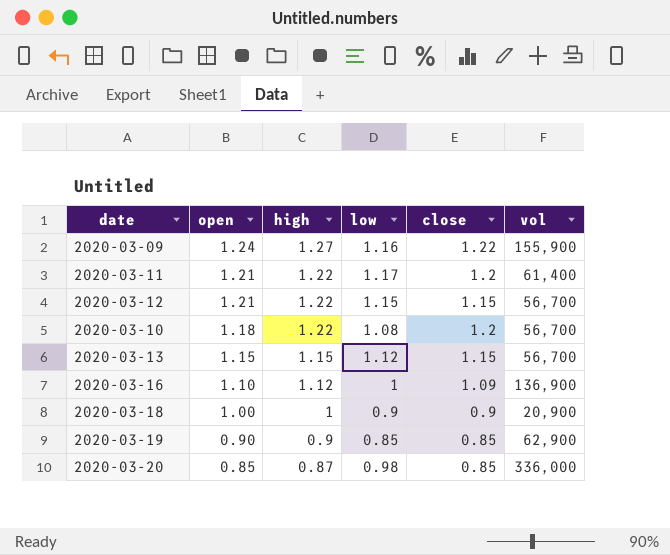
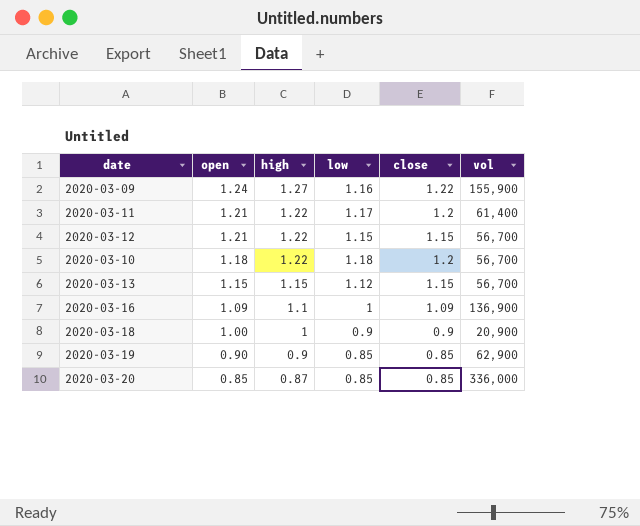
2020-03-10 | low: 1.08 -> 1.18
2020-03-16 | open: 1.10 -> 1.09
2020-03-16 | high: 1.12 -> 1.1
2020-03-20 | low: 0.98 -> 0.85

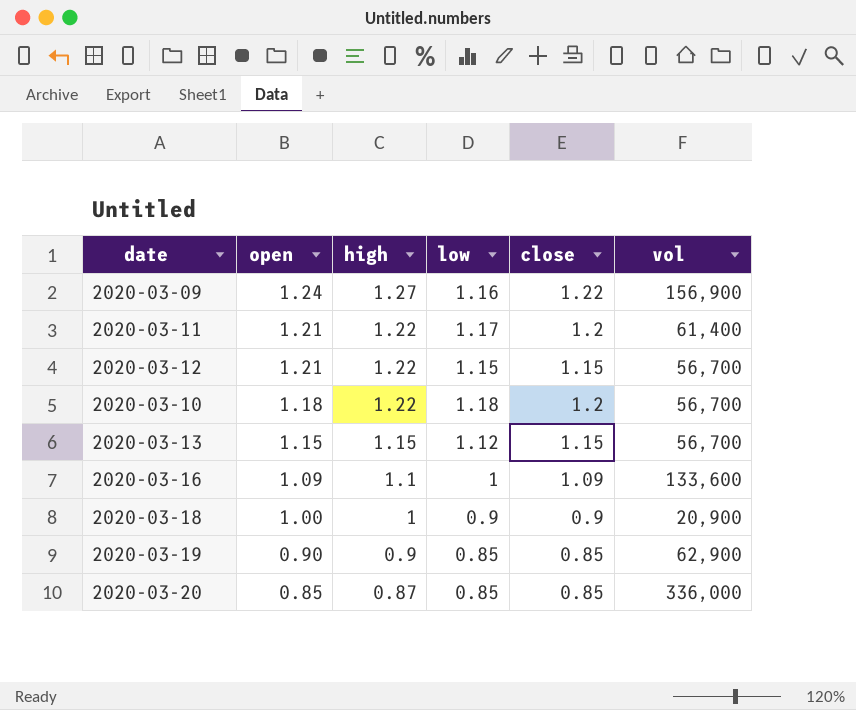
2020-03-09 | vol: 155,900 -> 156,900
2020-03-16 | vol: 136,900 -> 133,600

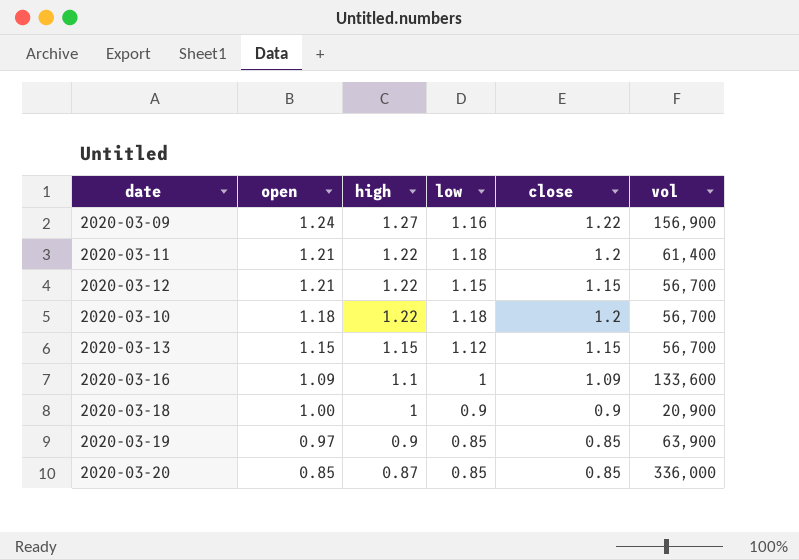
2020-03-11 | low: 1.17 -> 1.18
2020-03-19 | open: 0.90 -> 0.97
2020-03-19 | vol: 62,900 -> 63,900

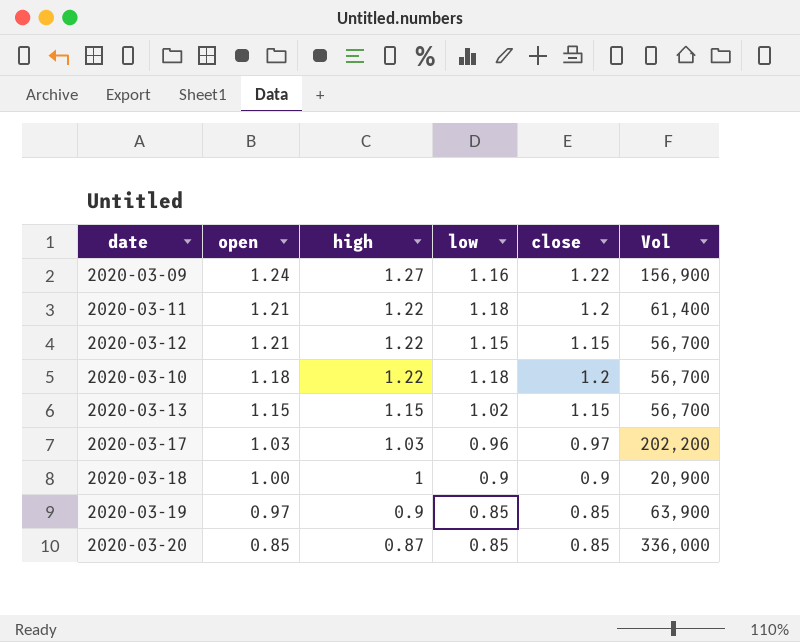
column name: vol -> Vol
row 2020-03-16: 1.09 | 1.1 | 1 | 1.09 | 133,600 -> none
2020-03-13 | low: 1.12 -> 1.02
row 2020-03-17: none -> 1.03 | 1.03 | 0.96 | 0.97 | 202,200

